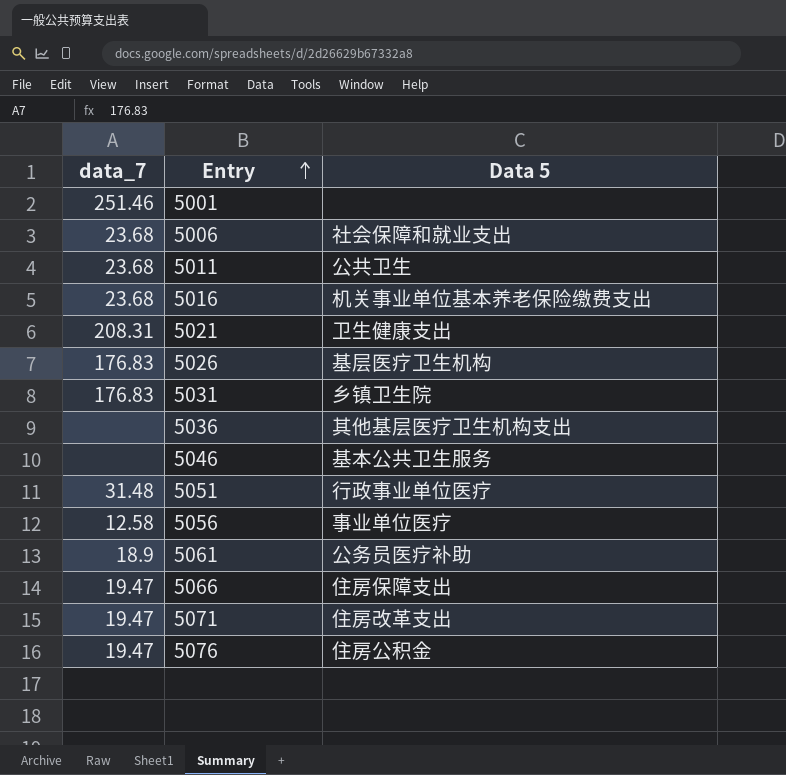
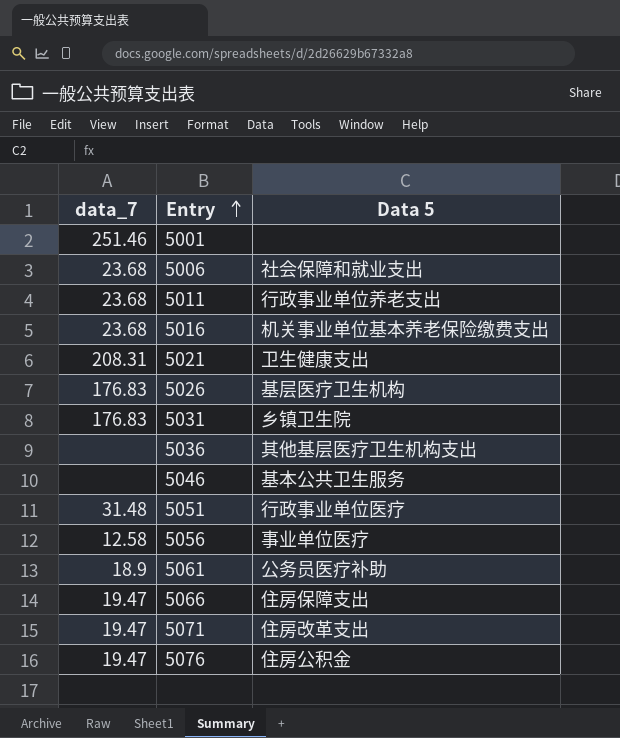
5011 | Data 5: 公共卫生 -> 行政事业单位养老支出

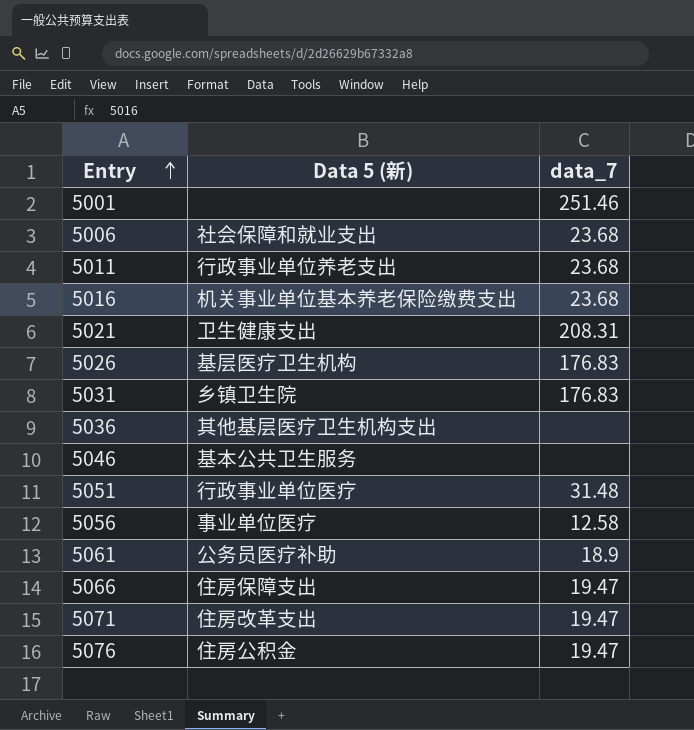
column name: Data 5 -> Data 5 (新)
column data_7 | position: 1 -> 3

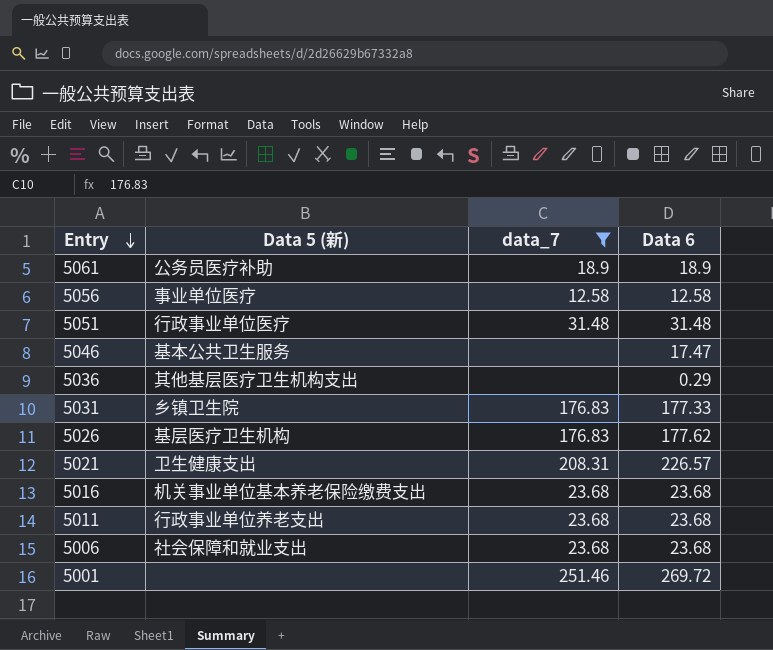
filter: none -> data_7 != 19.47
row order: Entry ascending -> Entry descending
column Data 6 | position: none -> 4

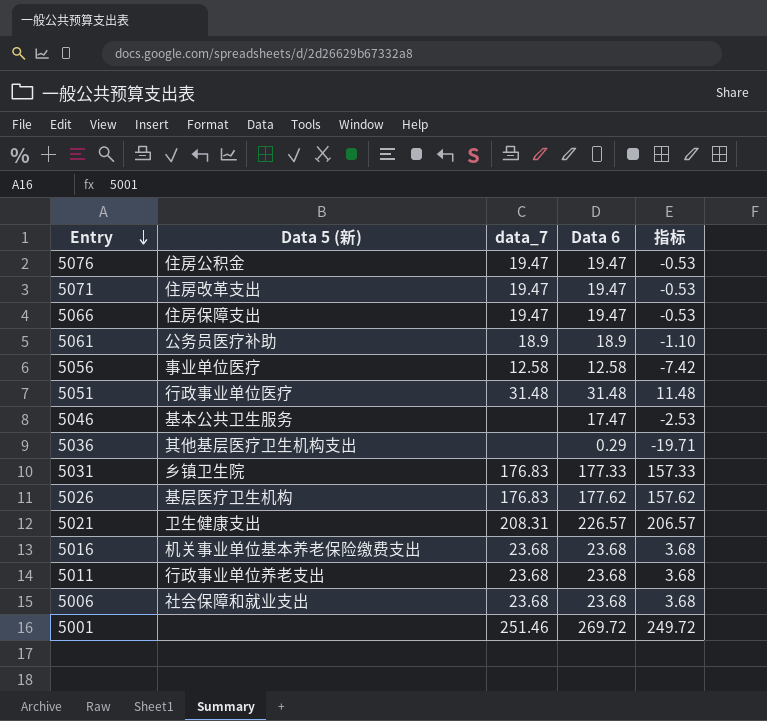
filter: data_7 != 19.47 -> none
column 指标 | formula: none -> [Data 6] - 20

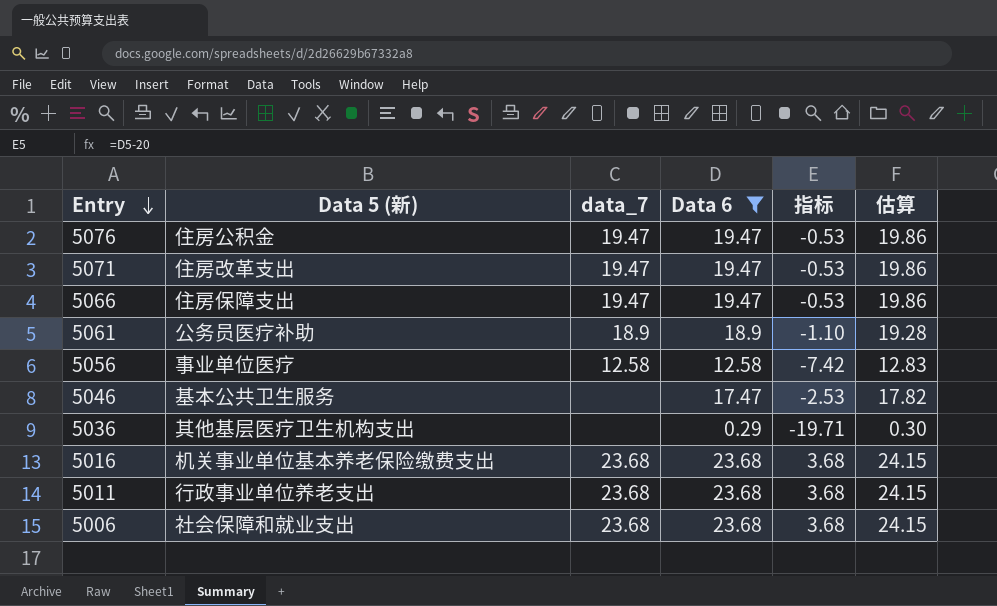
filter: none -> Data 6 <= 23.68
column 估算 | formula: none -> [Data 6] * 1.02

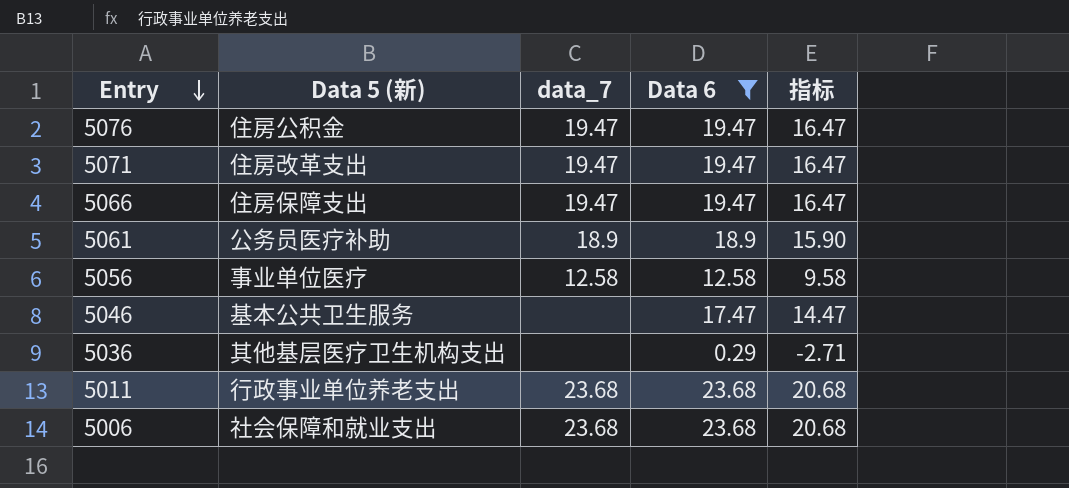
column 估算 | formula: [Data 6] * 1.02 -> none
column 指标 | formula: [Data 6] - 20 -> [Data 6] - 3
row 5016: 机关事业单位基本养老保险缴费支出 | 23.68 | 23.68 | 3.68 | 24.15 -> none

